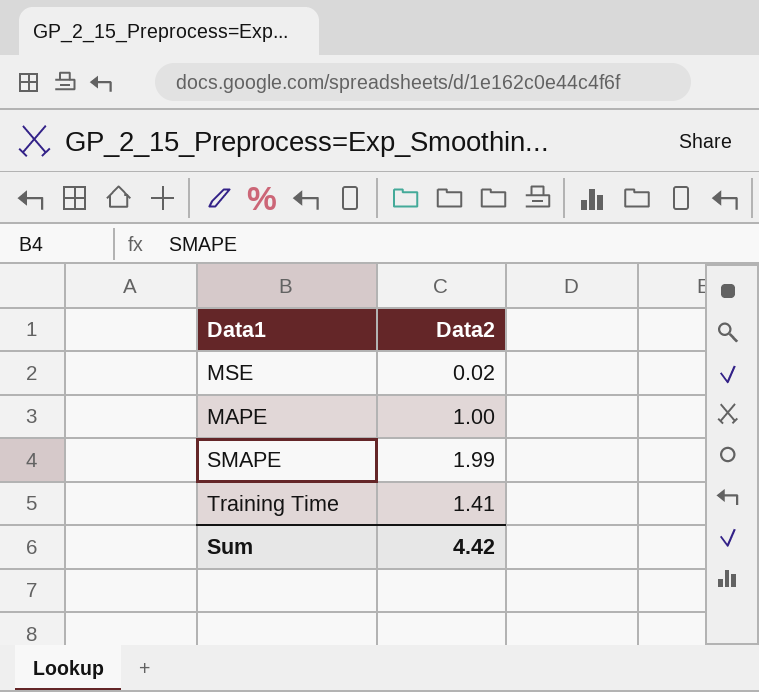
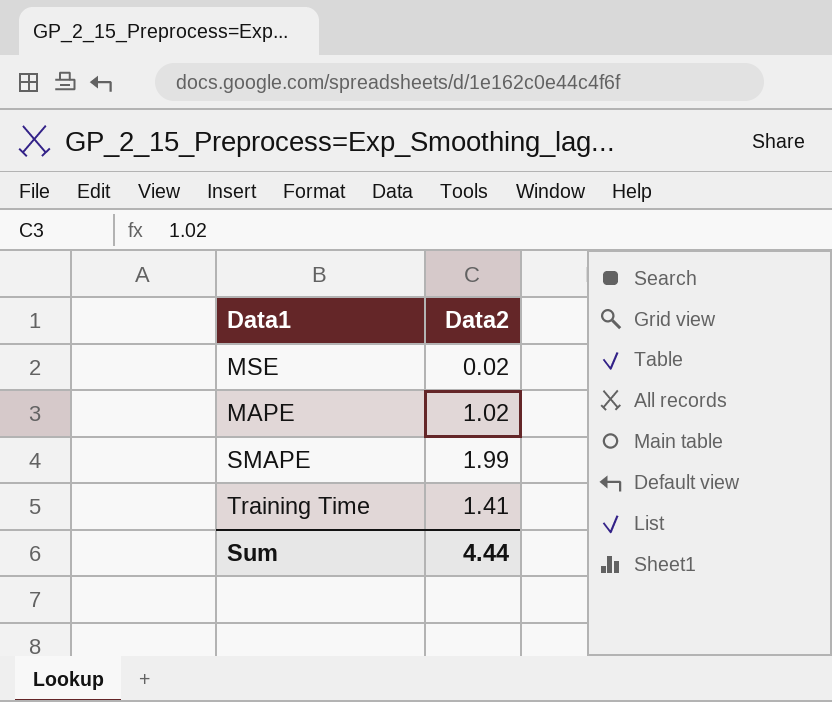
MAPE | Data2: 1.00 -> 1.02
Sum | Data2: 4.42 -> 4.44

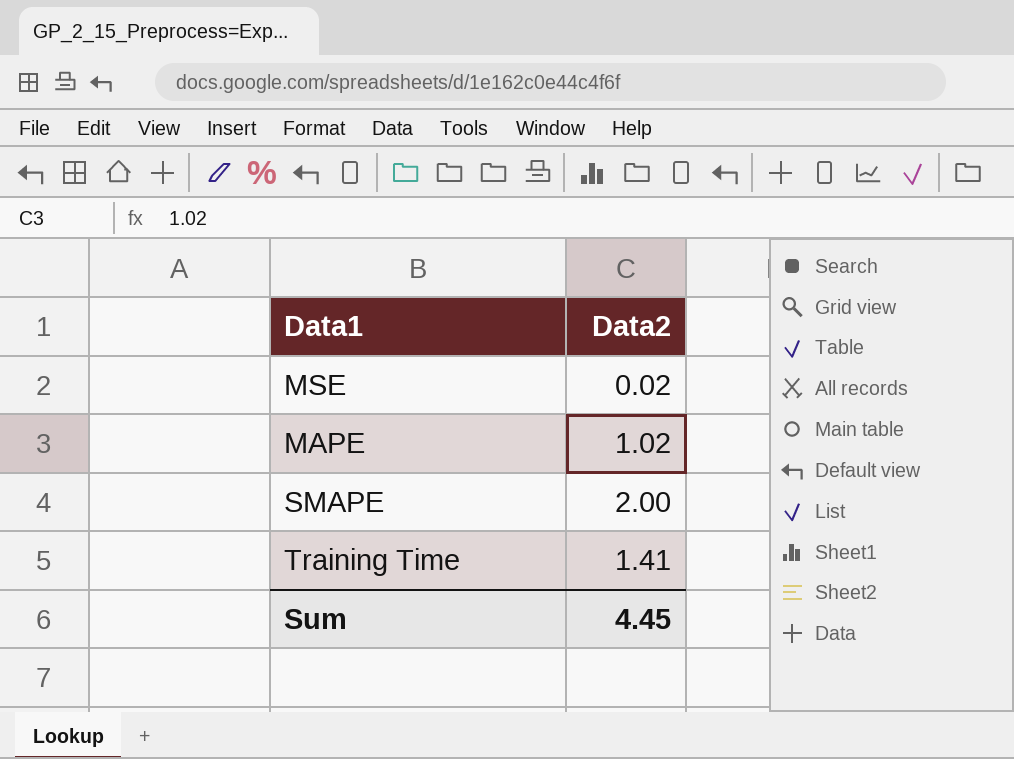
SMAPE | Data2: 1.99 -> 2.00
Sum | Data2: 4.44 -> 4.45

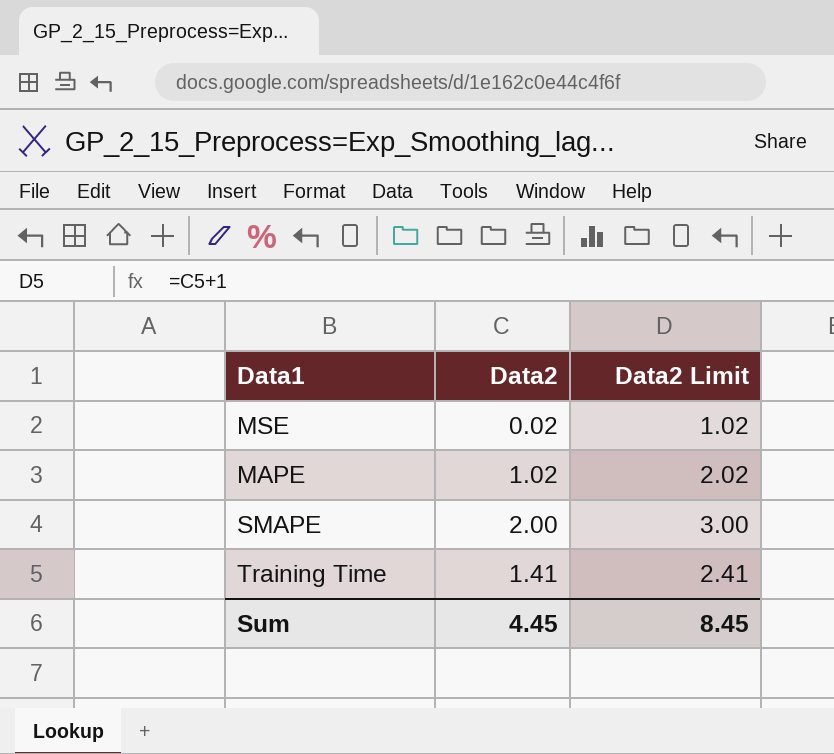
column Data2 Limit | formula: none -> [Data2] + 1

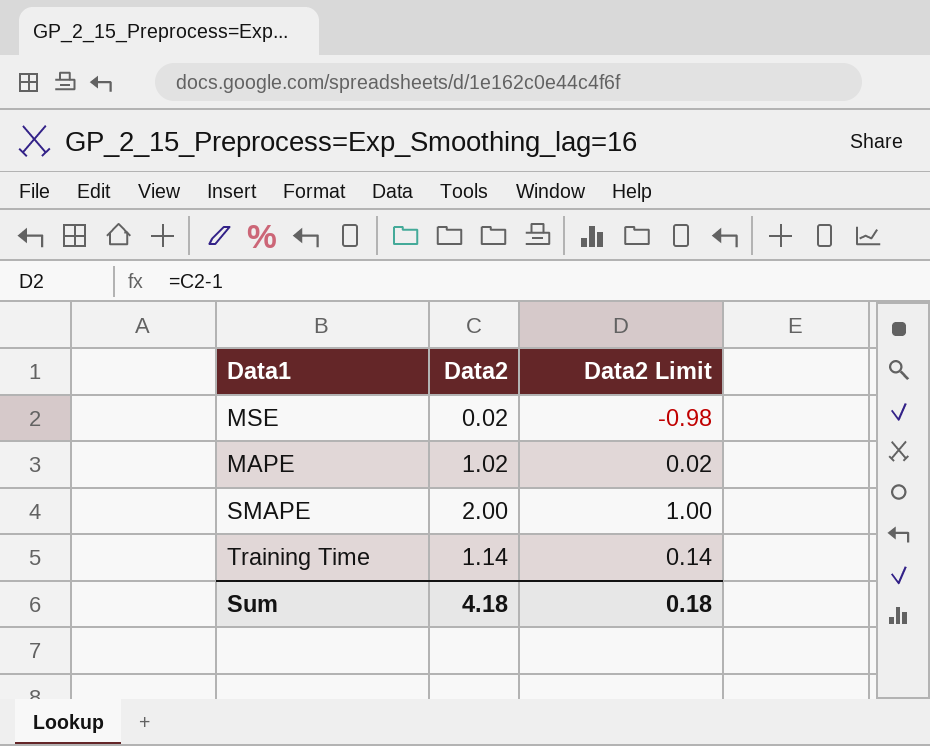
column Data2 Limit | formula: [Data2] + 1 -> [Data2] - 1
Training Time | Data2: 1.41 -> 1.14
Sum | Data2: 4.45 -> 4.18
Sum | Data2 Limit: 8.45 -> 0.18

